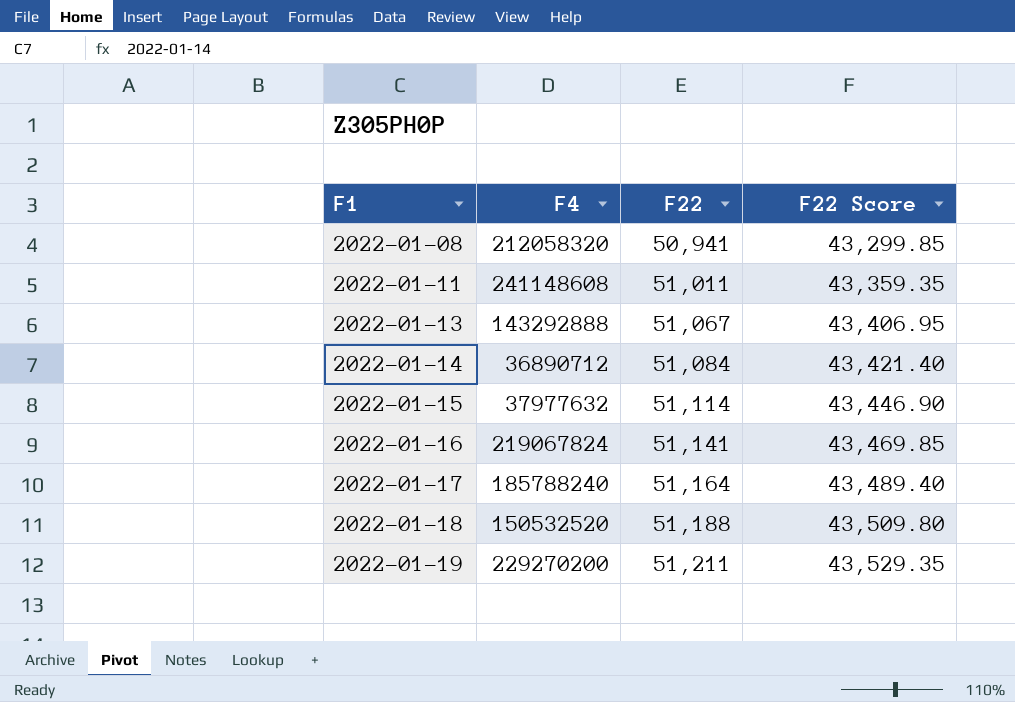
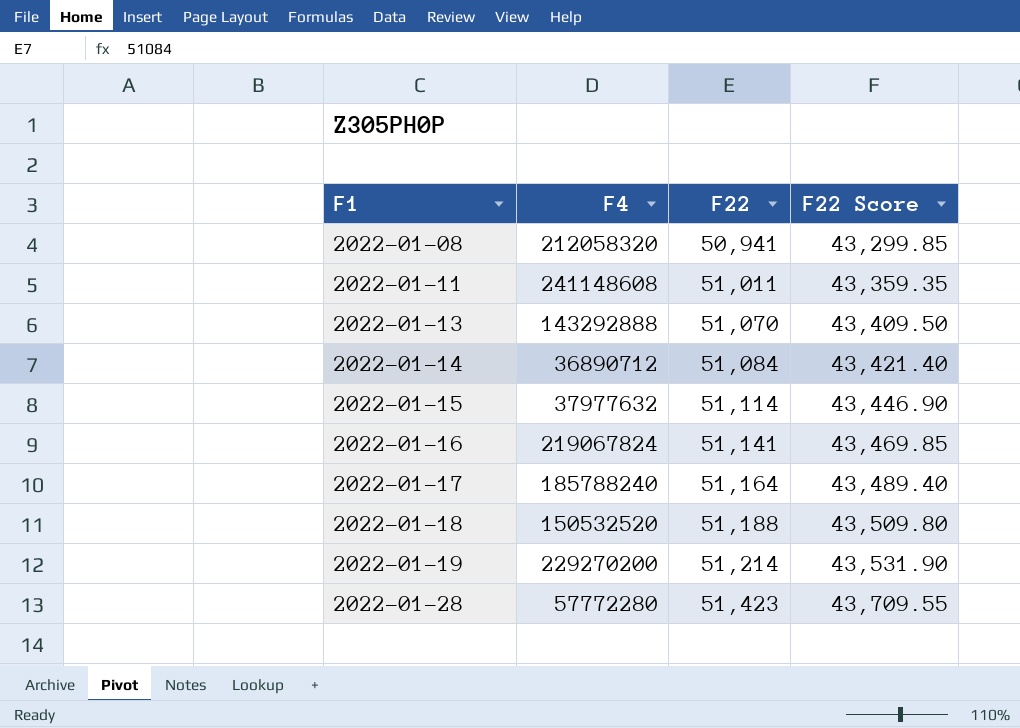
2022-01-13 | F22: 51,067 -> 51,070
2022-01-13 | F22 Score: 43,406.95 -> 43,409.50
2022-01-19 | F22: 51,211 -> 51,214
2022-01-19 | F22 Score: 43,529.35 -> 43,531.90
row 2022-01-28: none -> 57772280 | 51,423 | 43,709.55

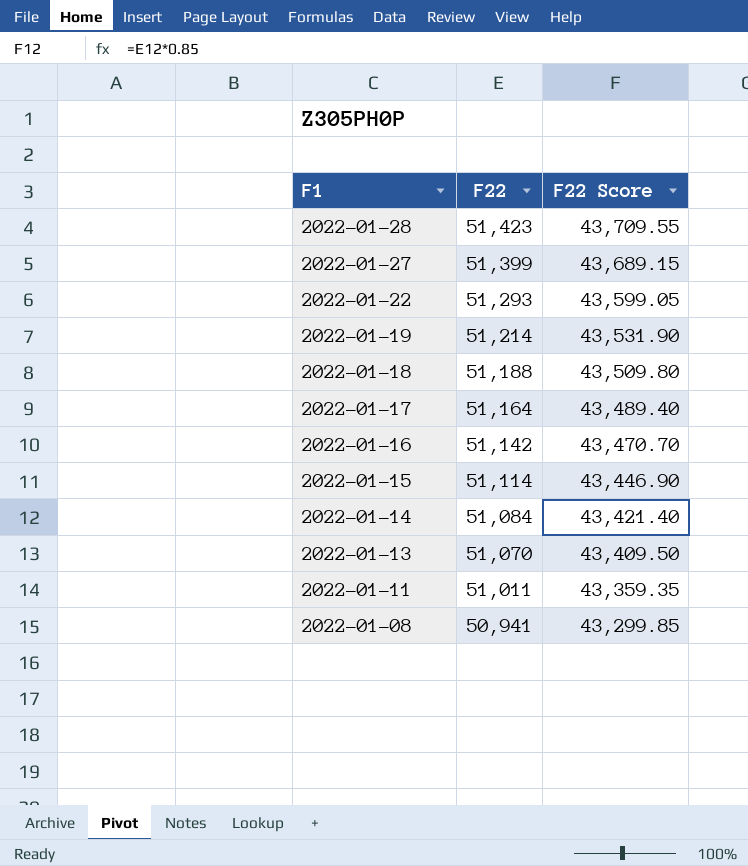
row order: F1 ascending -> F1 descending
column F4 | position: 2 -> none
row 2022-01-27: none -> 51,399 | 43,689.15
row 2022-01-22: none -> 51,293 | 43,599.05
2022-01-16 | F22: 51,141 -> 51,142
2022-01-16 | F22 Score: 43,469.85 -> 43,470.70

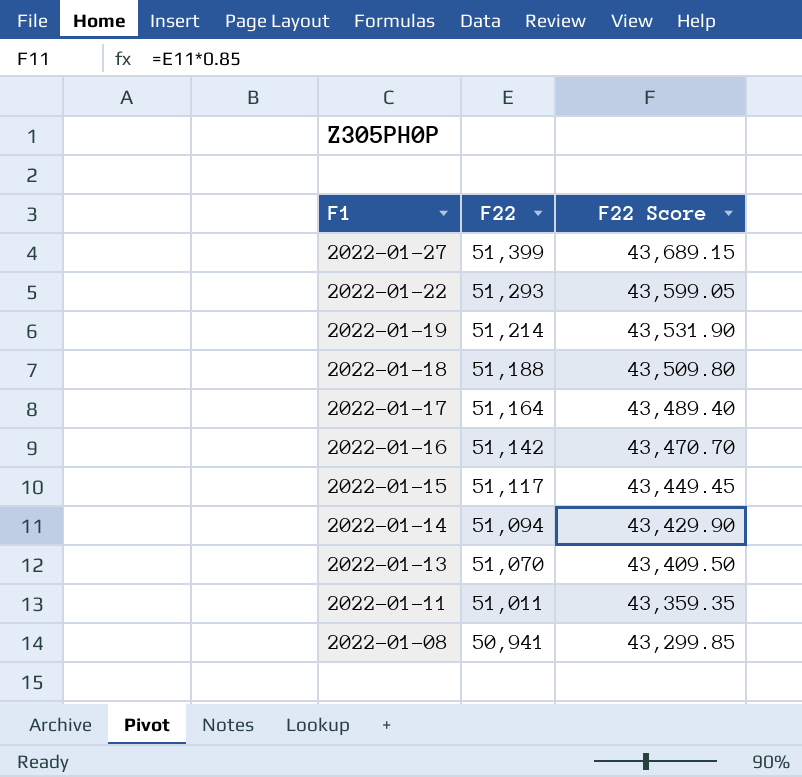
row 2022-01-28: 51,423 | 43,709.55 -> none
2022-01-15 | F22: 51,114 -> 51,117
2022-01-15 | F22 Score: 43,446.90 -> 43,449.45
2022-01-14 | F22: 51,084 -> 51,094
2022-01-14 | F22 Score: 43,421.40 -> 43,429.90

